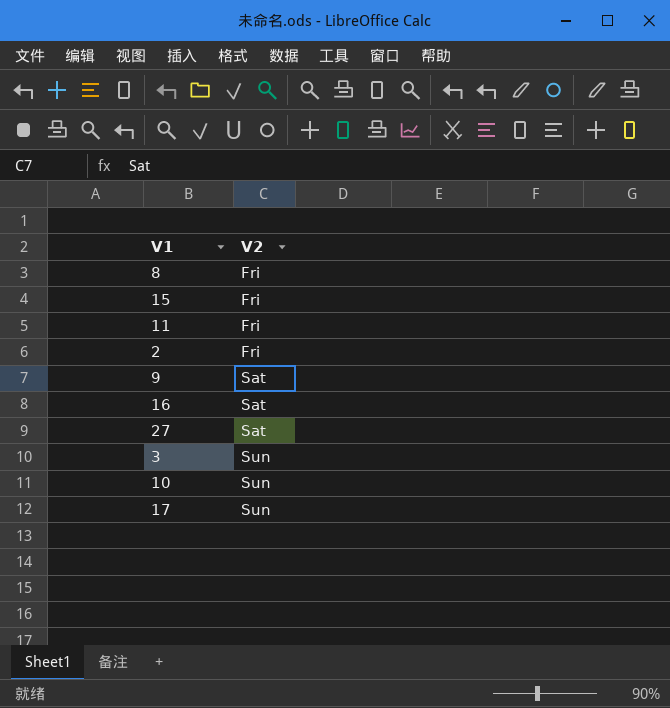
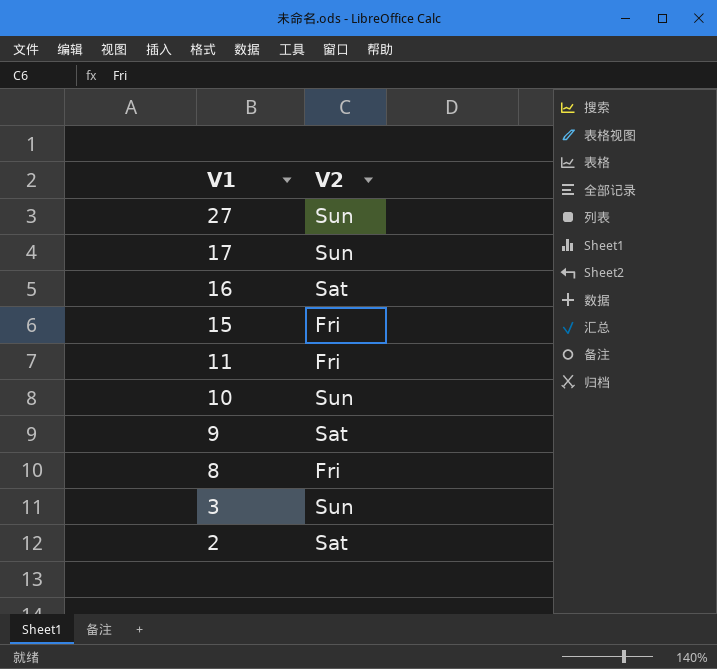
row order: V2 ascending -> V1 descending
27 | V2: Sat -> Sun
2 | V2: Fri -> Sat

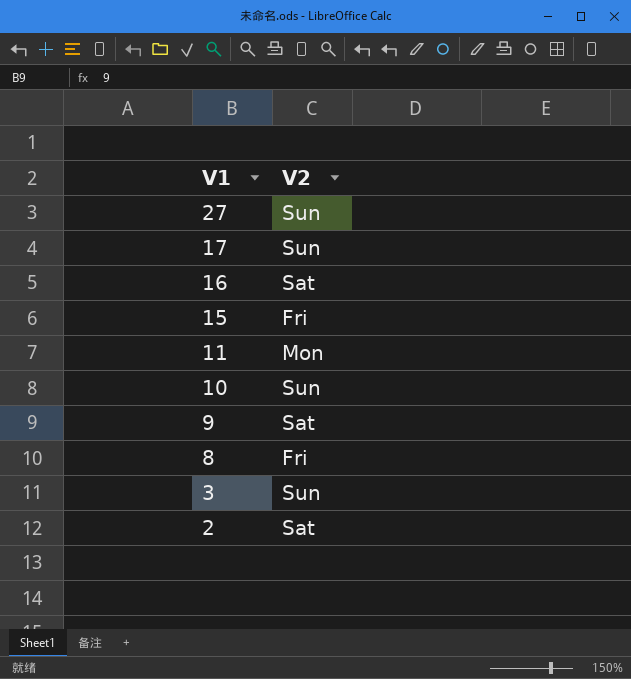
11 | V2: Fri -> Mon

